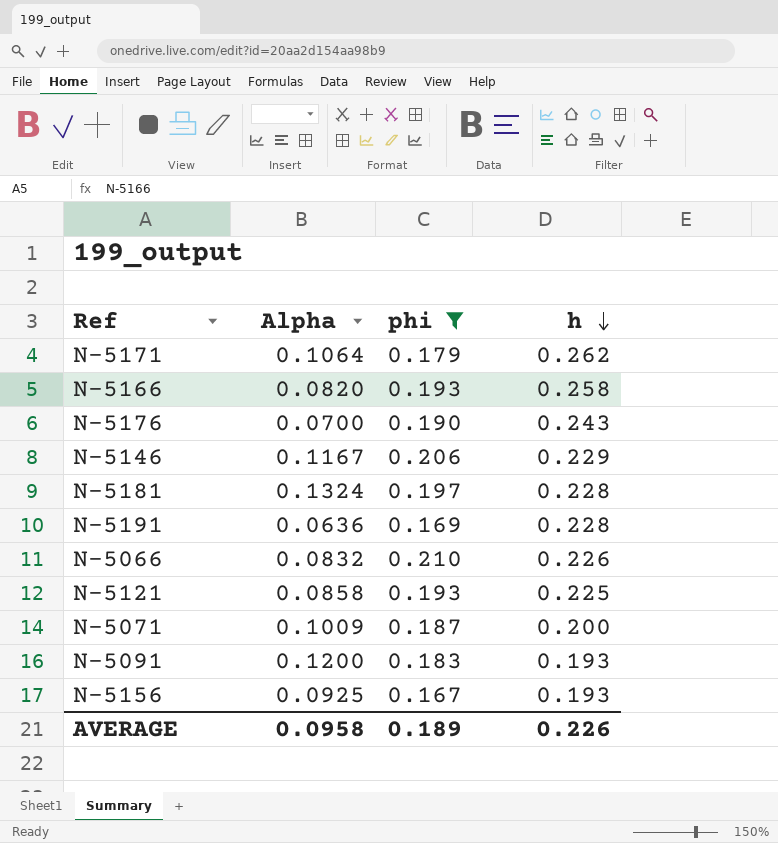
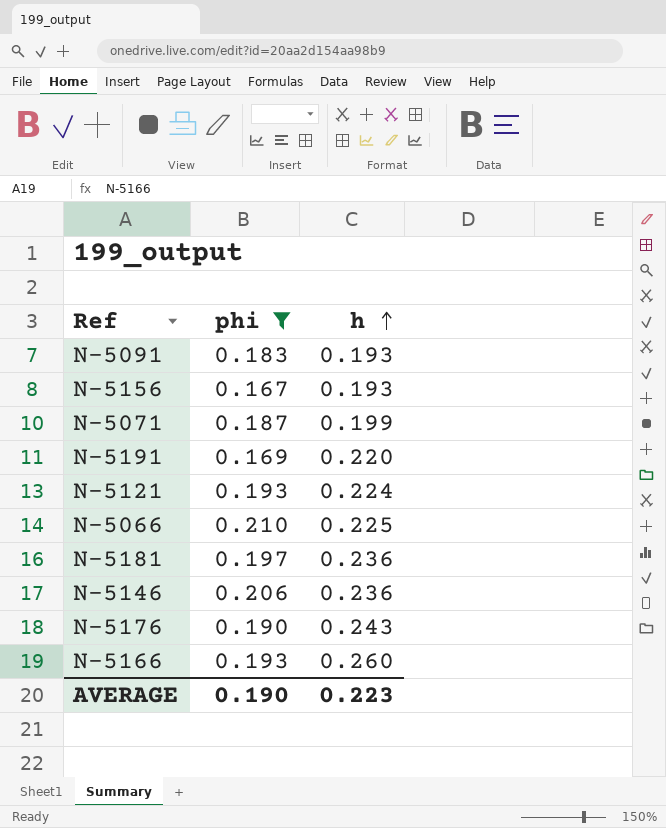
row order: h descending -> h ascending
column Alpha | position: 2 -> none
row N-5171: 0.1064 | 0.179 | 0.262 -> none
N-5071 | h: 0.200 -> 0.199
N-5191 | h: 0.228 -> 0.220
N-5121 | h: 0.225 -> 0.224
N-5066 | h: 0.226 -> 0.225
N-5181 | h: 0.228 -> 0.236
N-5146 | h: 0.229 -> 0.236
N-5166 | h: 0.258 -> 0.260
AVERAGE | phi: 0.189 -> 0.190
AVERAGE | h: 0.226 -> 0.223

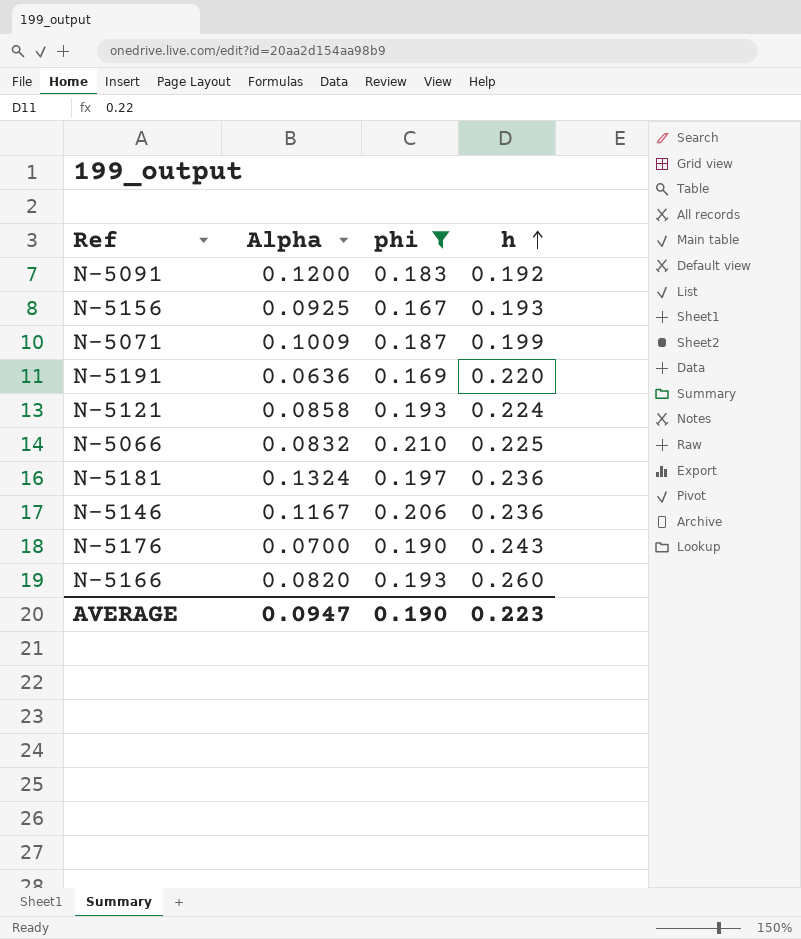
column Alpha | position: none -> 2
N-5091 | h: 0.193 -> 0.192

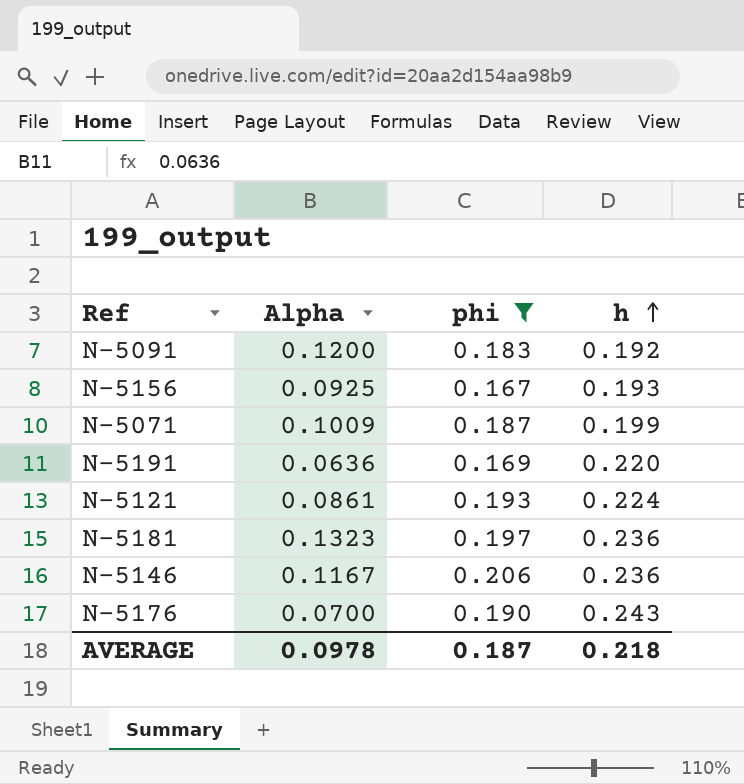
row N-5066: 0.0832 | 0.210 | 0.225 -> none
row N-5166: 0.0820 | 0.193 | 0.260 -> none
N-5121 | Alpha: 0.0858 -> 0.0861
N-5181 | Alpha: 0.1324 -> 0.1323
AVERAGE | Alpha: 0.0947 -> 0.0978
AVERAGE | phi: 0.190 -> 0.187
AVERAGE | h: 0.223 -> 0.218

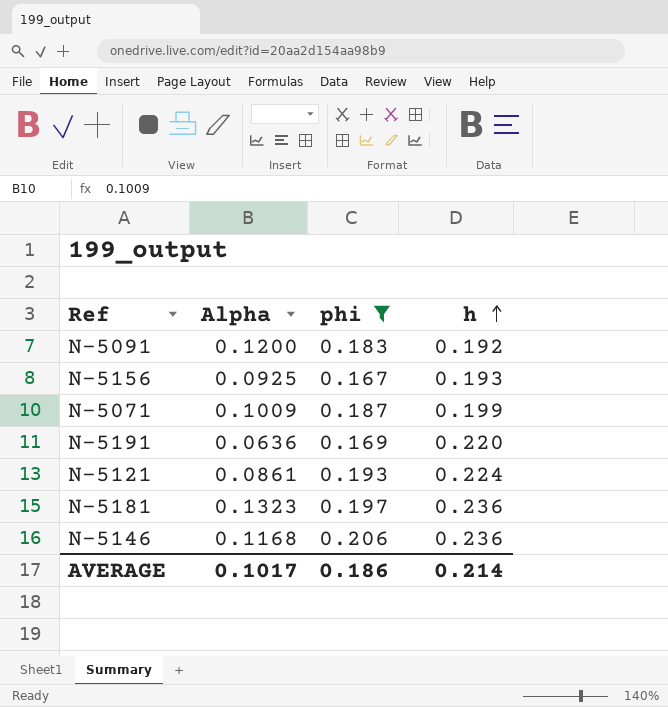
row N-5176: 0.0700 | 0.190 | 0.243 -> none
N-5146 | Alpha: 0.1167 -> 0.1168
AVERAGE | Alpha: 0.0978 -> 0.1017
AVERAGE | phi: 0.187 -> 0.186
AVERAGE | h: 0.218 -> 0.214

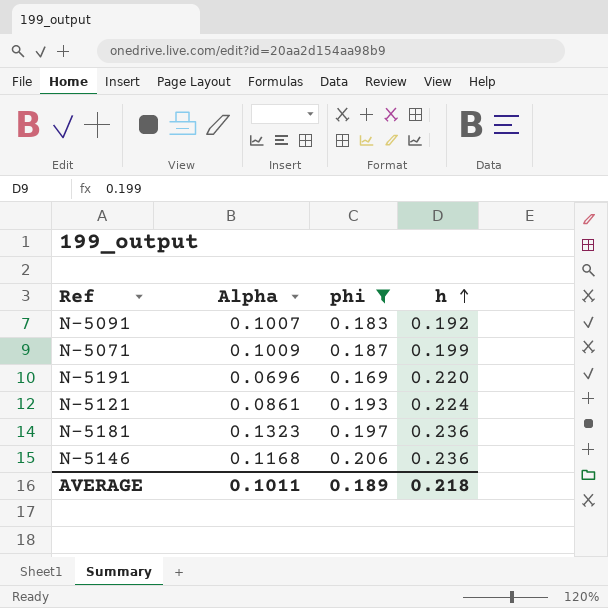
row N-5156: 0.0925 | 0.167 | 0.193 -> none
N-5091 | Alpha: 0.1200 -> 0.1007
N-5191 | Alpha: 0.0636 -> 0.0696
AVERAGE | Alpha: 0.1017 -> 0.1011
AVERAGE | phi: 0.186 -> 0.189
AVERAGE | h: 0.214 -> 0.218

